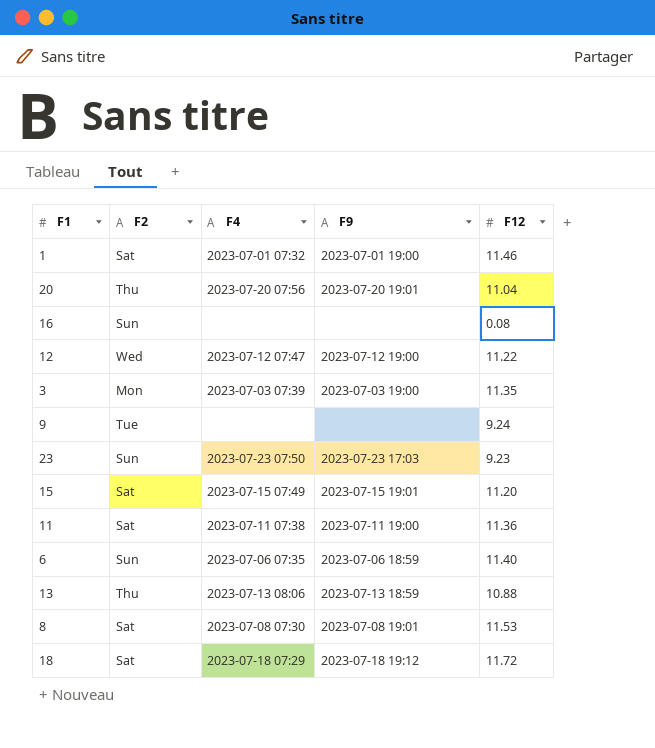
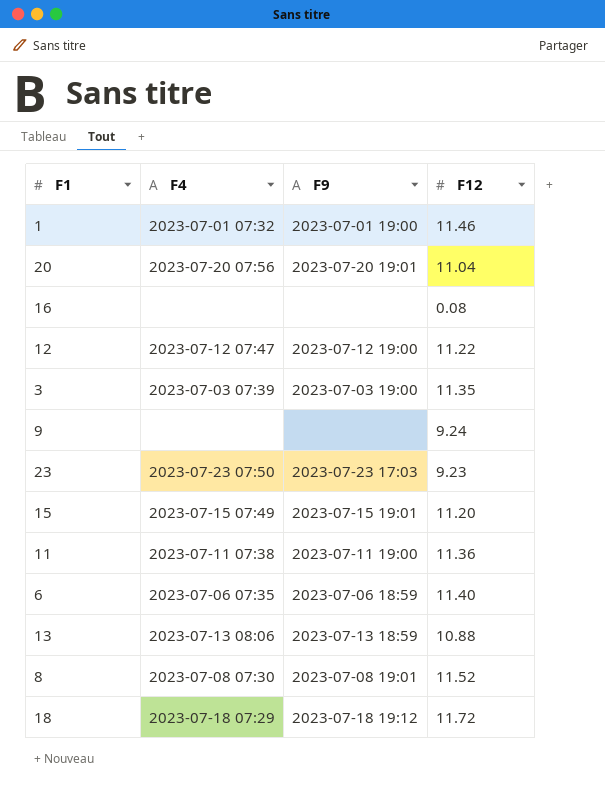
column F2 | position: 2 -> none
8 | F12: 11.53 -> 11.52

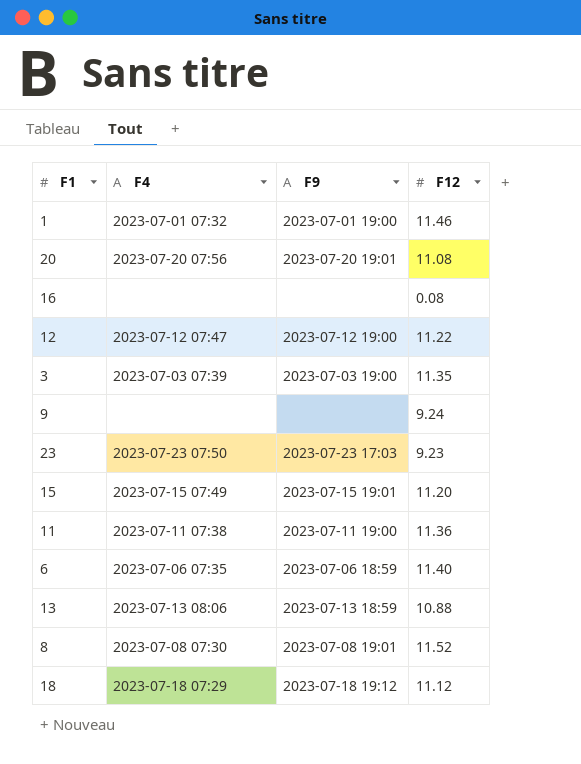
20 | F12: 11.04 -> 11.08
18 | F12: 11.72 -> 11.12

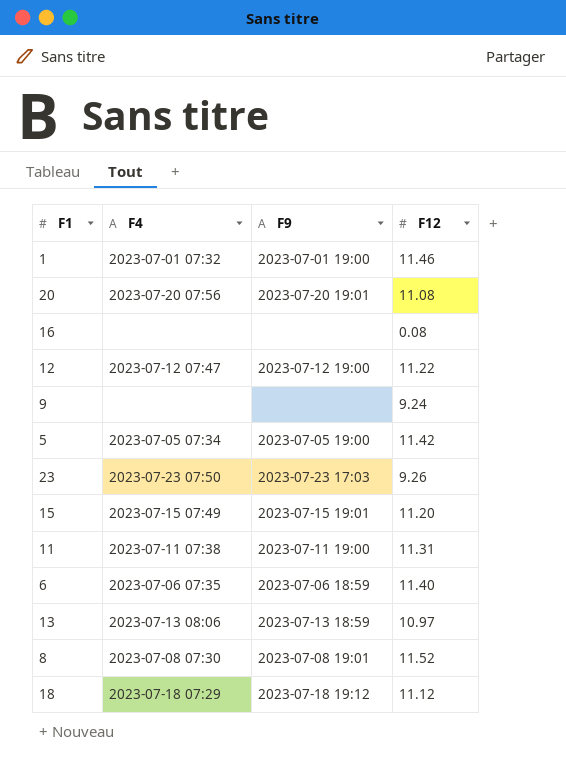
row 3: 2023-07-03 07:39 | 2023-07-03 19:00 | 11.35 -> none
row 5: none -> 2023-07-05 07:34 | 2023-07-05 19:00 | 11.42
23 | F12: 9.23 -> 9.26
11 | F12: 11.36 -> 11.31
13 | F12: 10.88 -> 10.97

